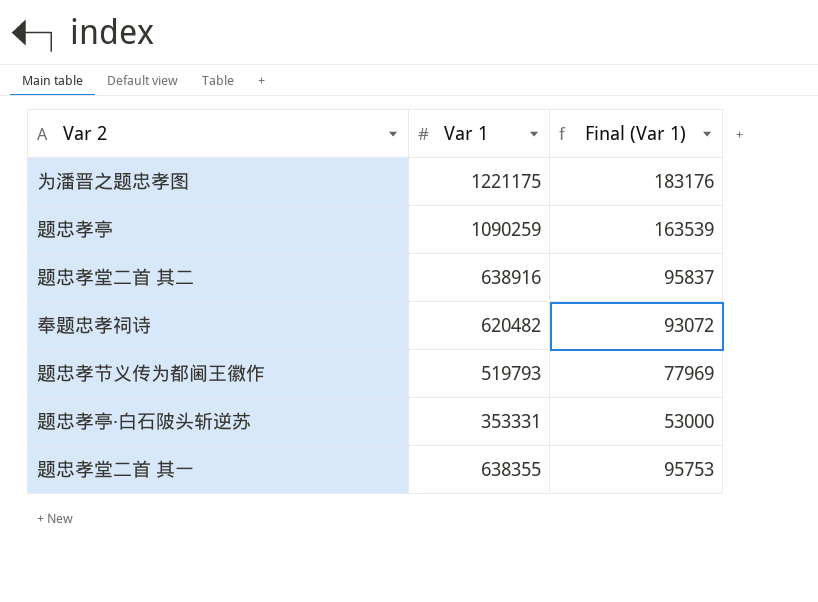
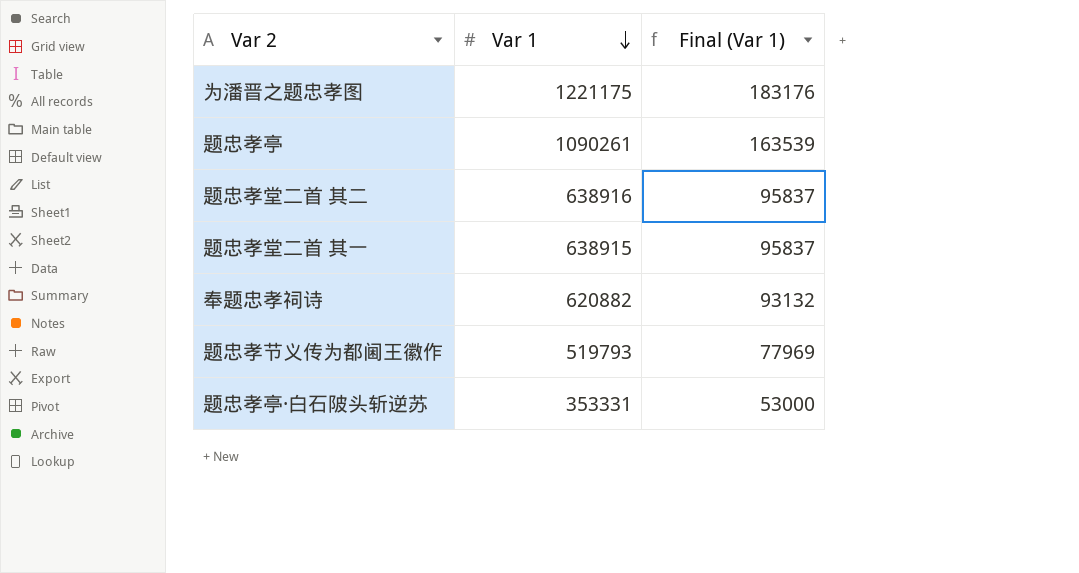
row order: none -> Var 1 descending
题忠孝亭 | Var 1: 1090259 -> 1090261
题忠孝堂二首 其一 | Var 1: 638355 -> 638915
题忠孝堂二首 其一 | Final (Var 1): 95753 -> 95837
奉题忠孝祠诗 | Var 1: 620482 -> 620882
奉题忠孝祠诗 | Final (Var 1): 93072 -> 93132

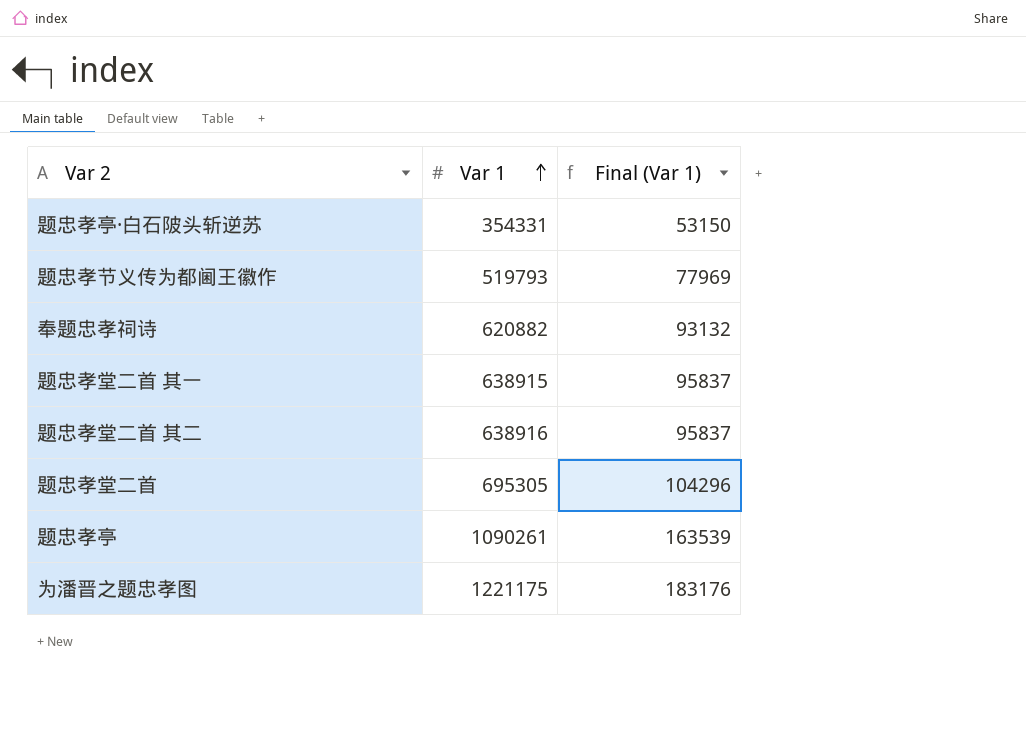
row order: Var 1 descending -> Var 1 ascending
题忠孝亭·白石陂头斩逆苏 | Var 1: 353331 -> 354331
题忠孝亭·白石陂头斩逆苏 | Final (Var 1): 53000 -> 53150
row 题忠孝堂二首: none -> 695305 | 104296

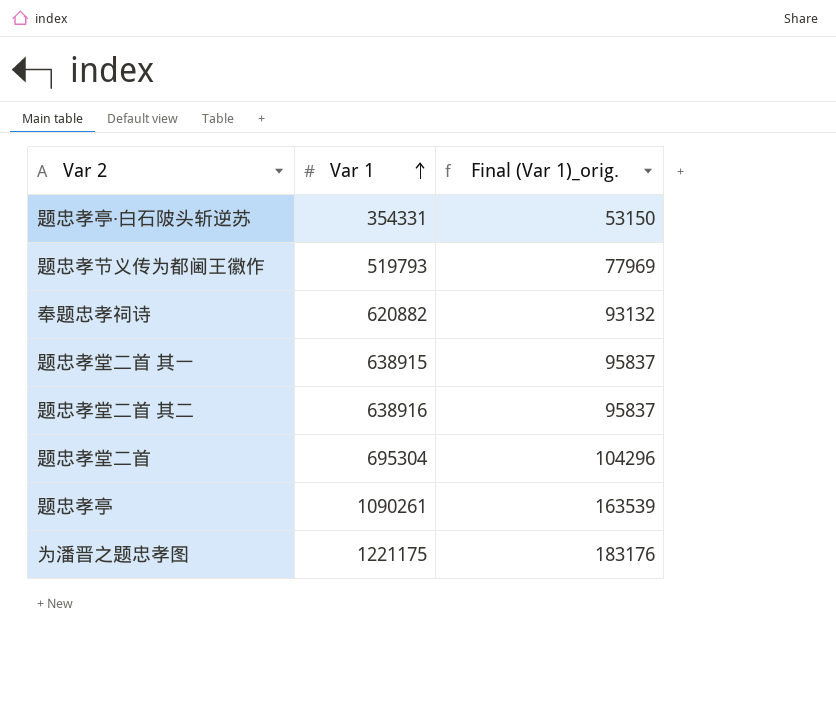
column name: Final (Var 1) -> Final (Var 1)_orig.
题忠孝堂二首 | Var 1: 695305 -> 695304

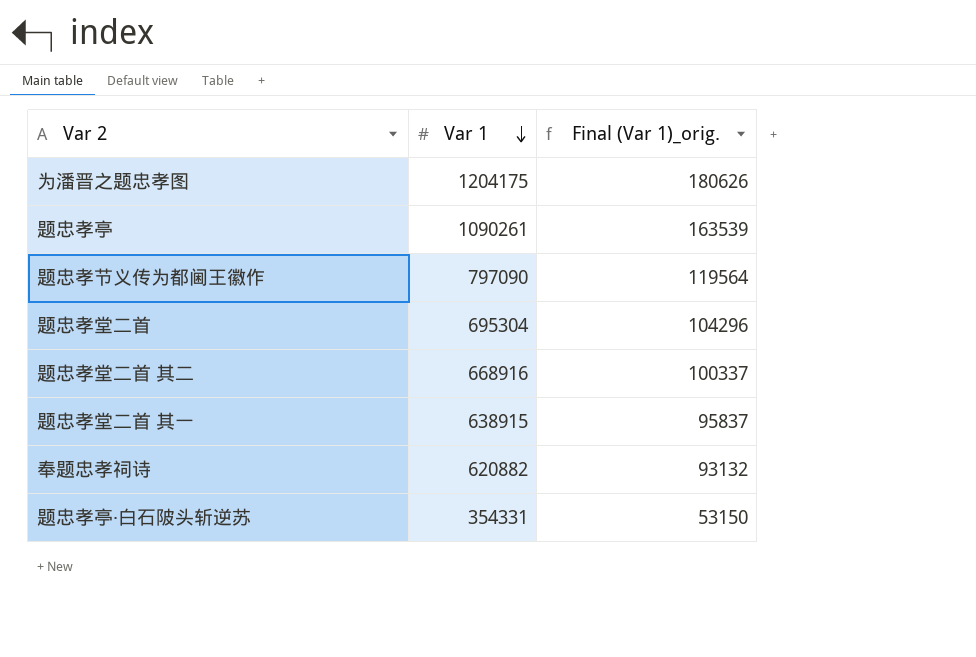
row order: Var 1 ascending -> Var 1 descending
为潘晋之题忠孝图 | Var 1: 1221175 -> 1204175
为潘晋之题忠孝图 | Final (Var 1)_orig.: 183176 -> 180626
题忠孝节义传为都阃王徽作 | Var 1: 519793 -> 797090
题忠孝节义传为都阃王徽作 | Final (Var 1)_orig.: 77969 -> 119564
题忠孝堂二首 其二 | Var 1: 638916 -> 668916
题忠孝堂二首 其二 | Final (Var 1)_orig.: 95837 -> 100337

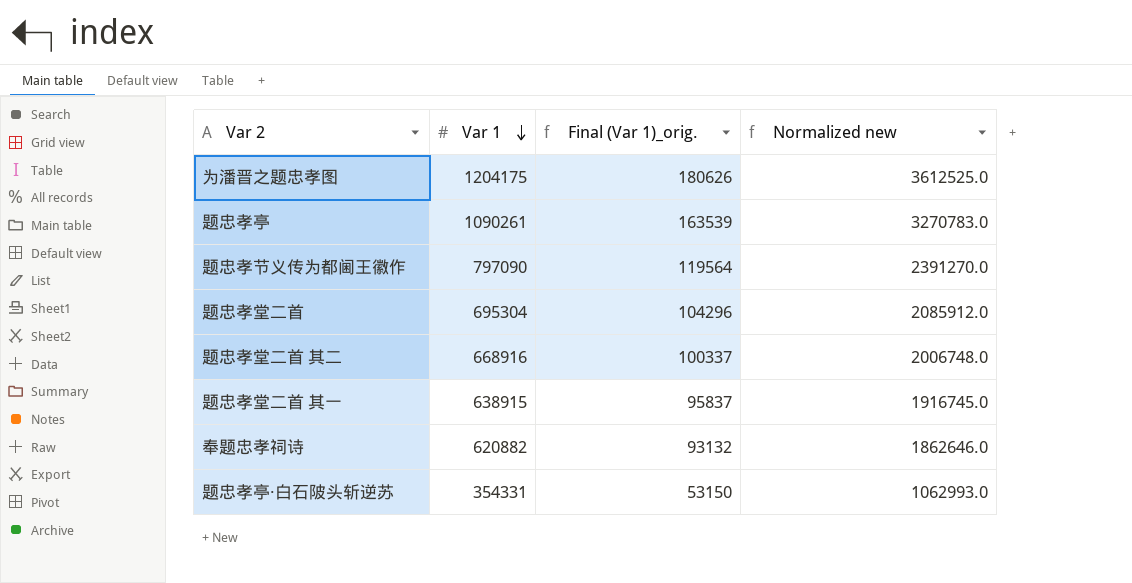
column Normalized new | formula: none -> [Var 1] * 3

